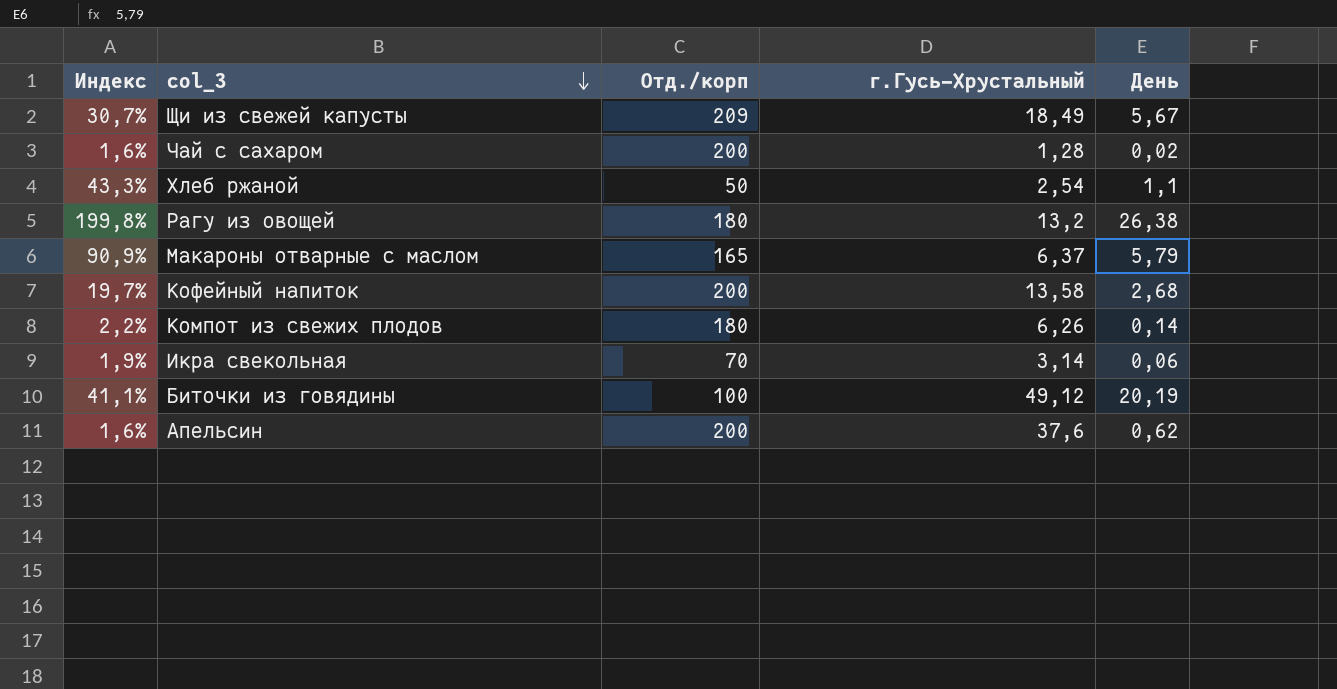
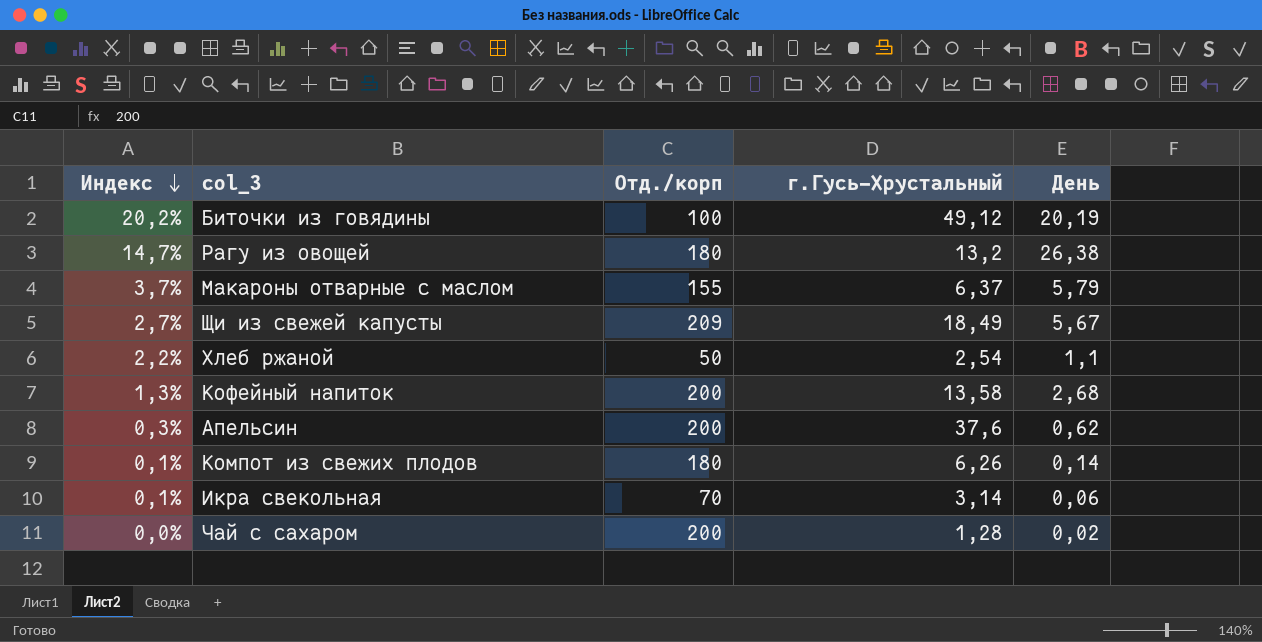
row order: col_3 descending -> Индекс descending
column Индекс | formula: [День] / [г.Гусь-Хрустальный] -> [День] / [Отд./корп]
Макароны отварные с маслом | Отд./корп: 165 -> 155

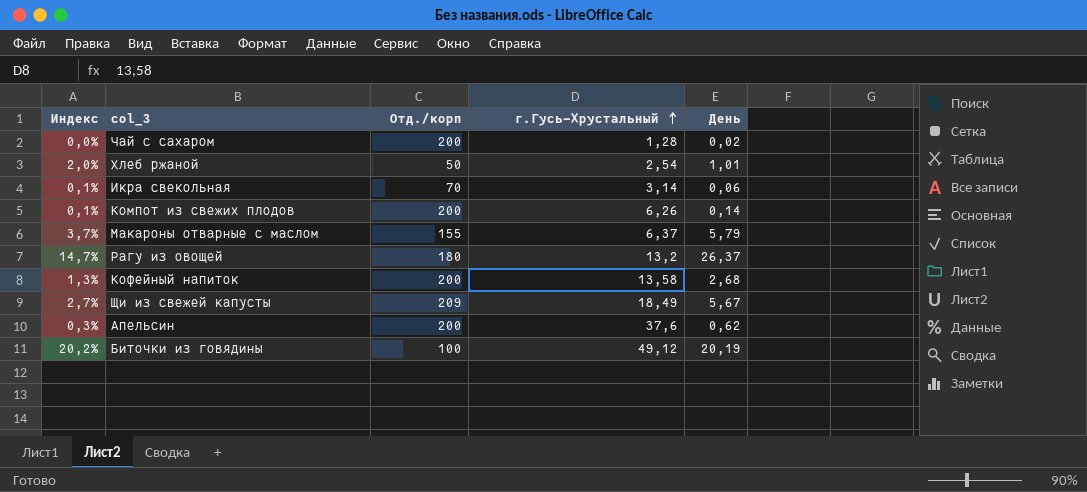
row order: Индекс descending -> г.Гусь-Хрустальный ascending
Хлеб ржаной | Индекс: 2,2% -> 2,0%
Хлеб ржаной | День: 1,1 -> 1,01
Компот из свежих плодов | Отд./корп: 180 -> 200
Рагу из овощей | День: 26,38 -> 26,37

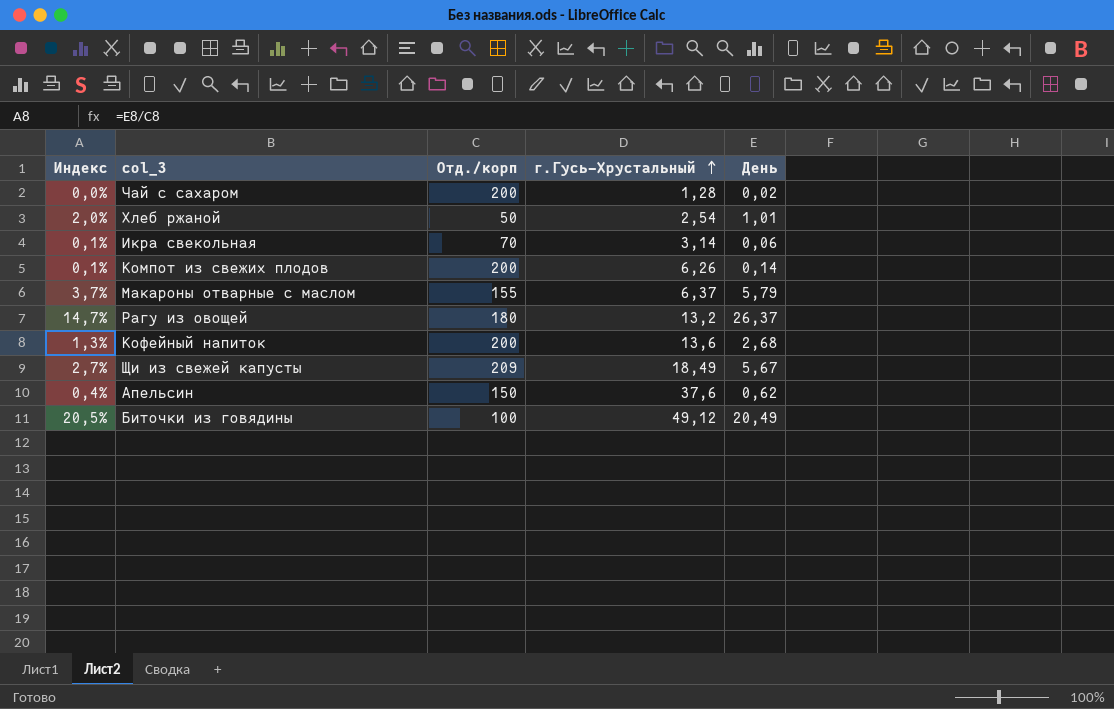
Кофейный напиток | г.Гусь-Хрустальный: 13,58 -> 13,6
Апельсин | Индекс: 0,3% -> 0,4%
Апельсин | Отд./корп: 200 -> 150
Биточки из говядины | Индекс: 20,2% -> 20,5%
Биточки из говядины | День: 20,19 -> 20,49

